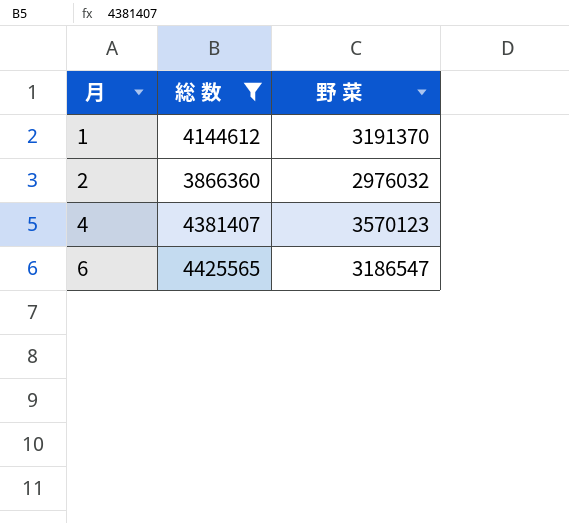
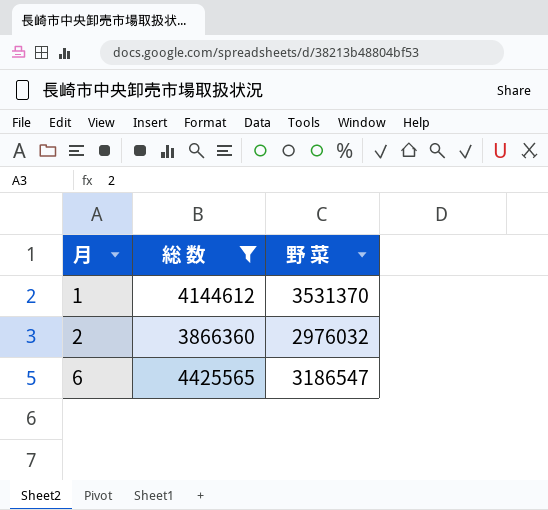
row 4: 4381407 | 3570123 -> none
1 | 野 菜: 3191370 -> 3531370

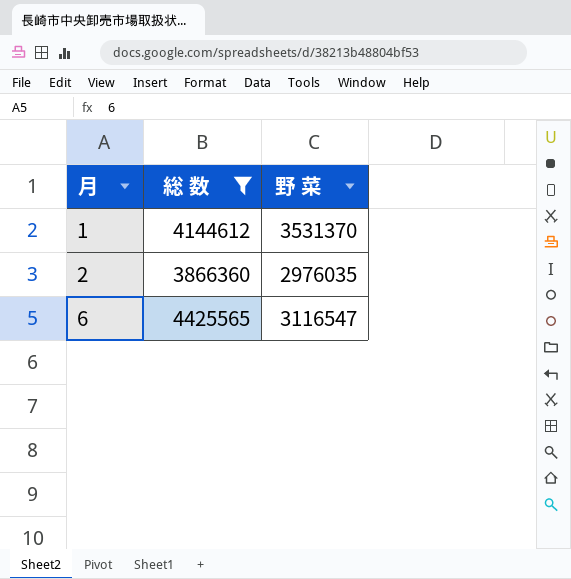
2 | 野 菜: 2976032 -> 2976035
6 | 野 菜: 3186547 -> 3116547

